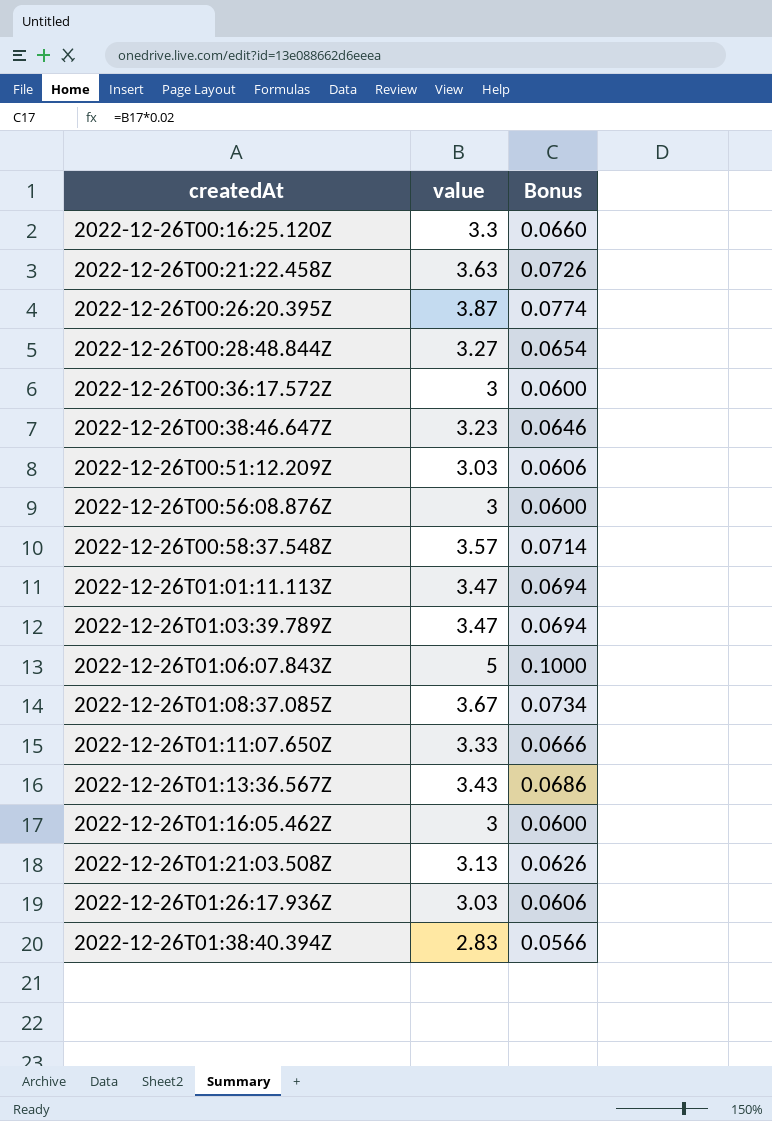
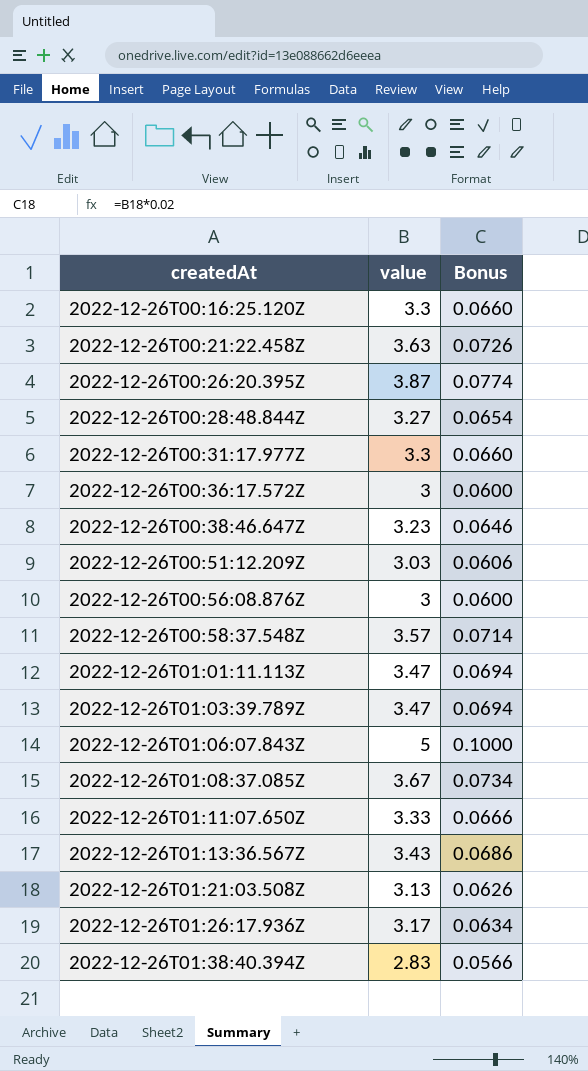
row 2022-12-26T01:16:05.462Z: 3 | 0.0600 -> none
row 2022-12-26T00:31:17.977Z: none -> 3.3 | 0.0660
2022-12-26T01:26:17.936Z | value: 3.03 -> 3.17
2022-12-26T01:26:17.936Z | Bonus: 0.0606 -> 0.0634

